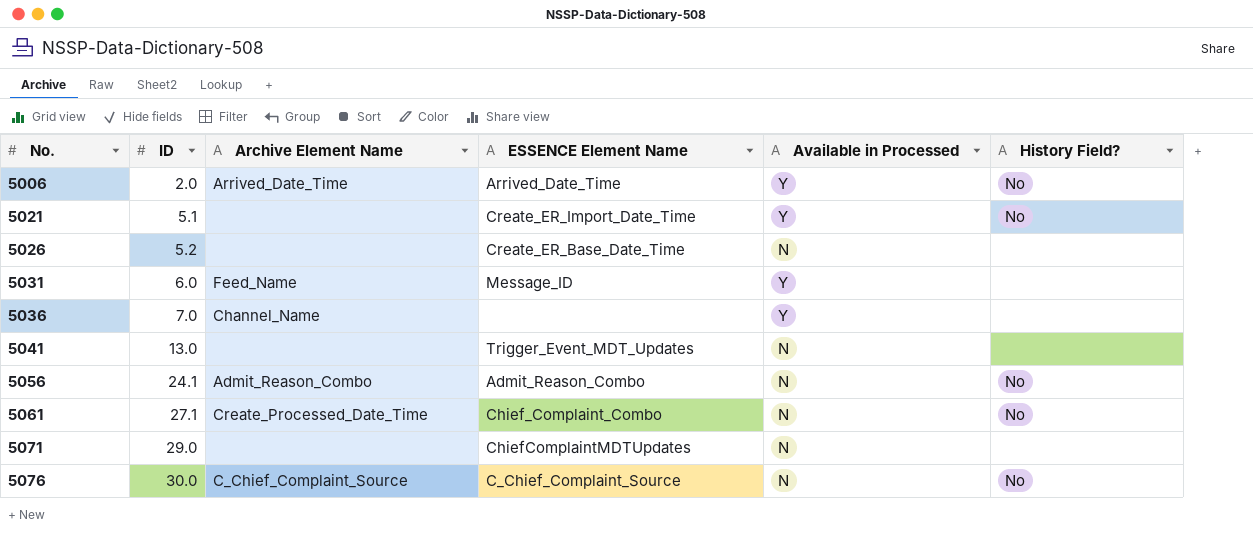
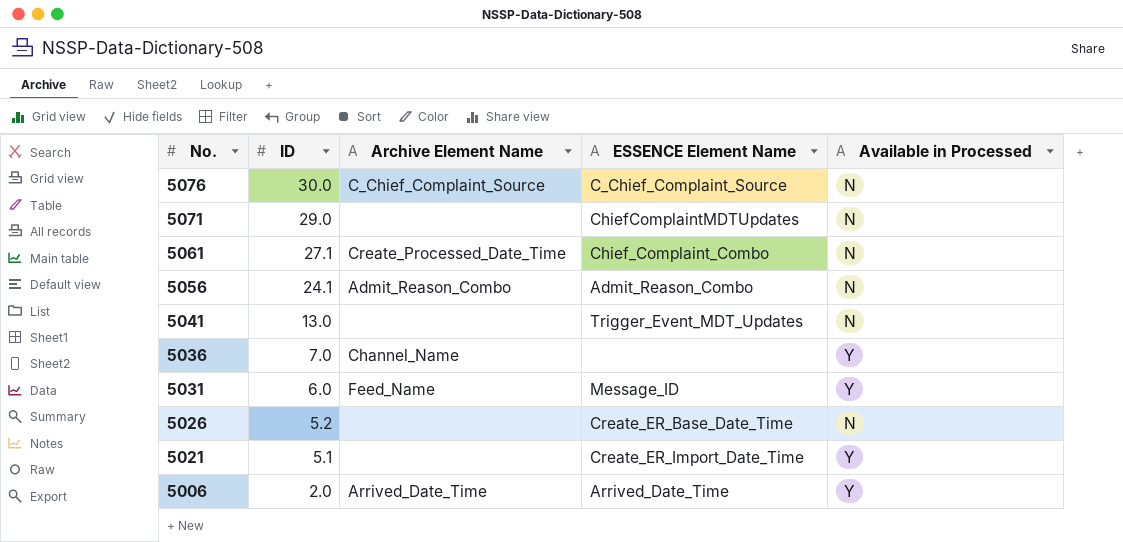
row order: No. ascending -> No. descending
column History Field? | position: 6 -> none

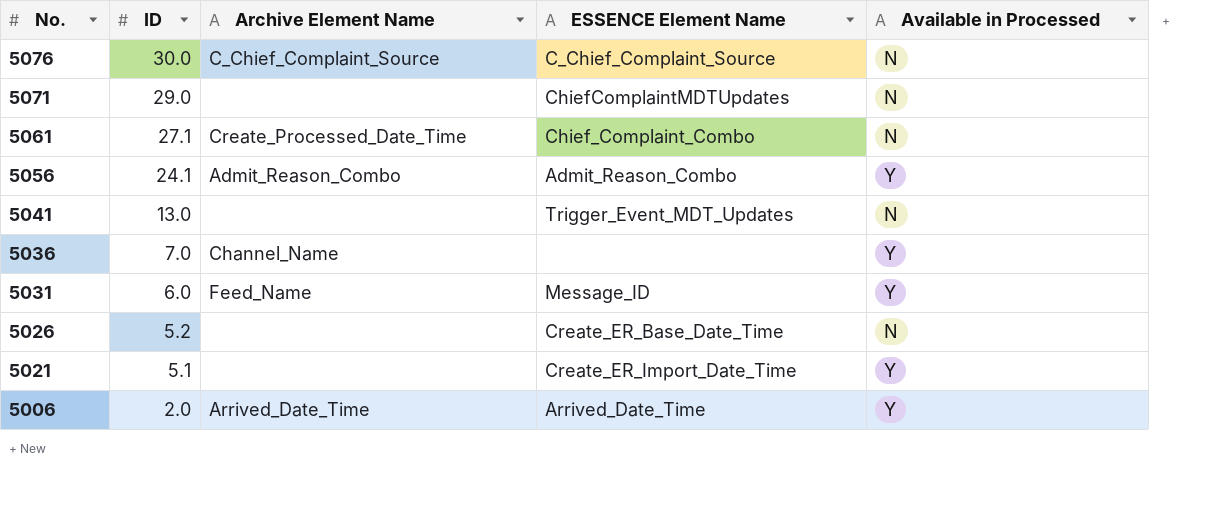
5056 | Available in Processed: N -> Y

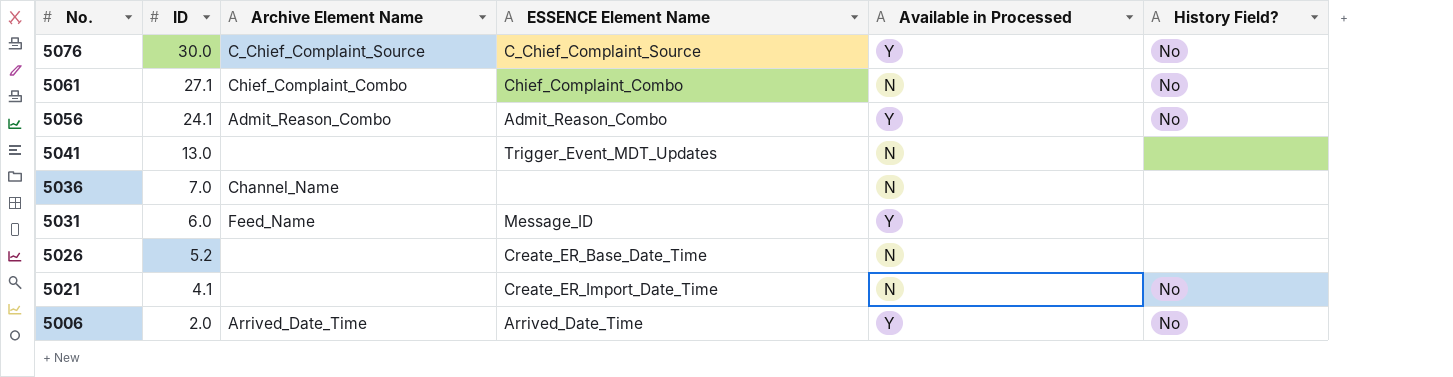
column History Field? | position: none -> 6
row 5071: 29.0 | none | ChiefComplaintMDTUpdates | N -> none
5076 | Available in Processed: N -> Y
5061 | Archive Element Name: Create_Processed_Date_Time -> Chief_Complaint_Combo
5036 | Available in Processed: Y -> N
5021 | ID: 5.1 -> 4.1
5021 | Available in Processed: Y -> N

